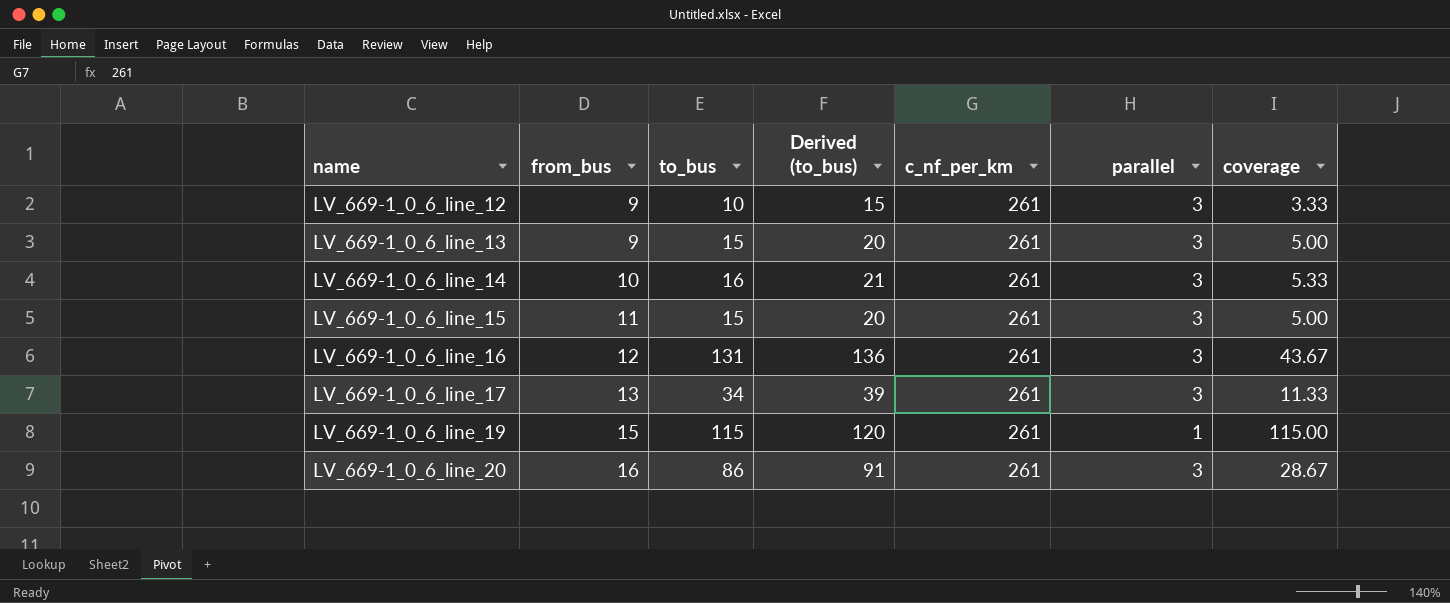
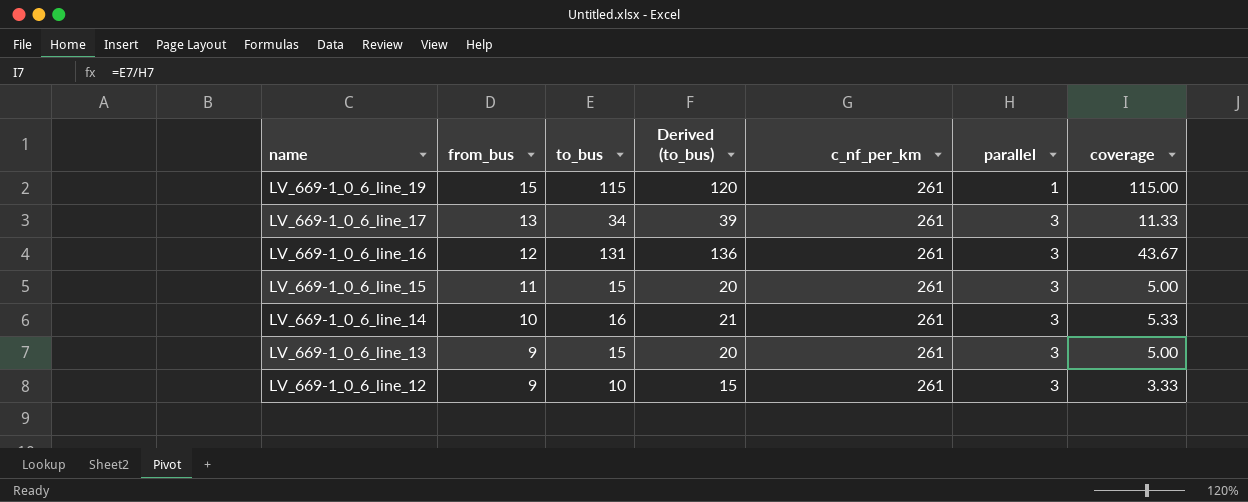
row order: name ascending -> name descending
row LV_669-1_0_6_line_20: 16 | 86 | 91 | 261 | 3 | 28.67 -> none

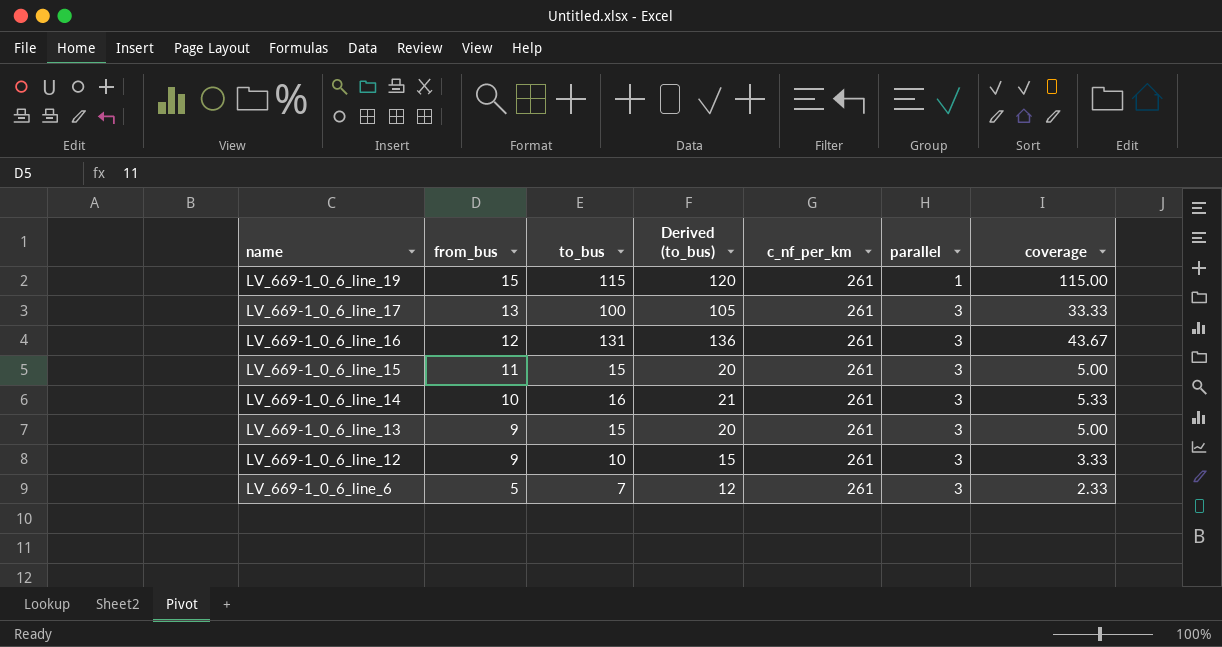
LV_669-1_0_6_line_17 | to_bus: 34 -> 100
LV_669-1_0_6_line_17 | Derived (to_bus): 39 -> 105
LV_669-1_0_6_line_17 | coverage: 11.33 -> 33.33
row LV_669-1_0_6_line_6: none -> 5 | 7 | 12 | 261 | 3 | 2.33

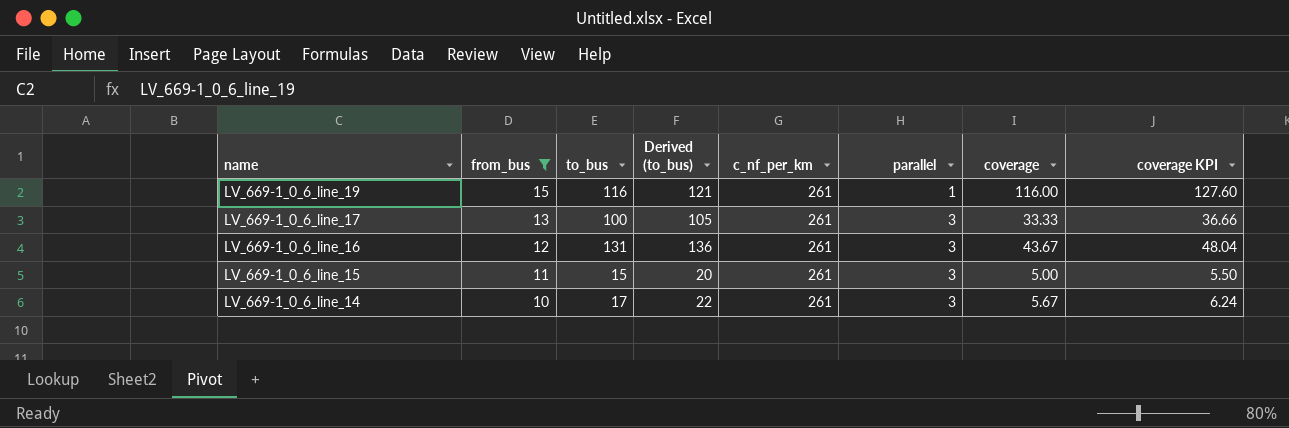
filter: none -> from_bus >= 10
column coverage KPI | formula: none -> [coverage] * 1.1
LV_669-1_0_6_line_19 | to_bus: 115 -> 116
LV_669-1_0_6_line_19 | Derived (to_bus): 120 -> 121
LV_669-1_0_6_line_19 | coverage: 115.00 -> 116.00
LV_669-1_0_6_line_14 | to_bus: 16 -> 17
LV_669-1_0_6_line_14 | Derived (to_bus): 21 -> 22
LV_669-1_0_6_line_14 | coverage: 5.33 -> 5.67

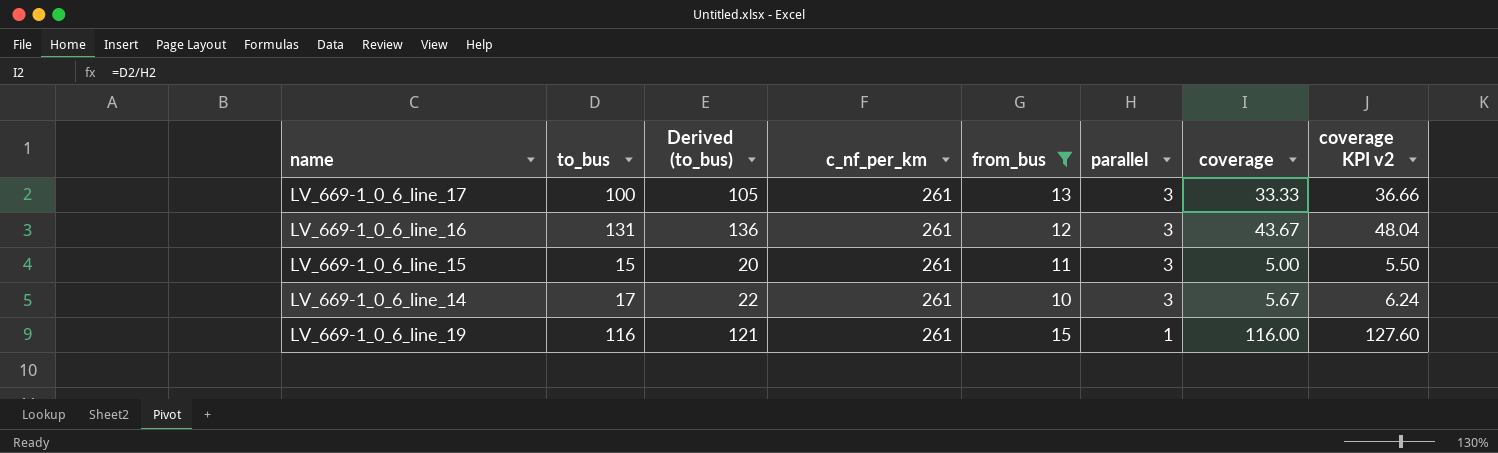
row order: name descending -> parallel descending
column from_bus | position: 2 -> 5
column name: coverage KPI -> coverage KPI v2

